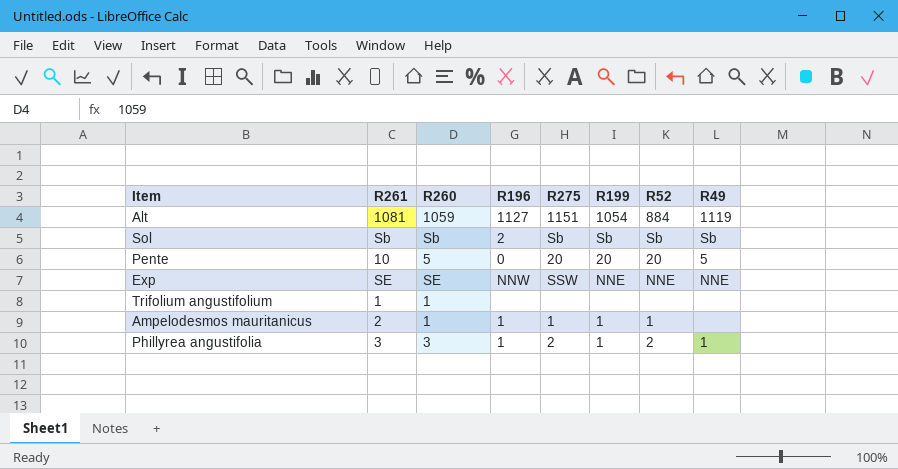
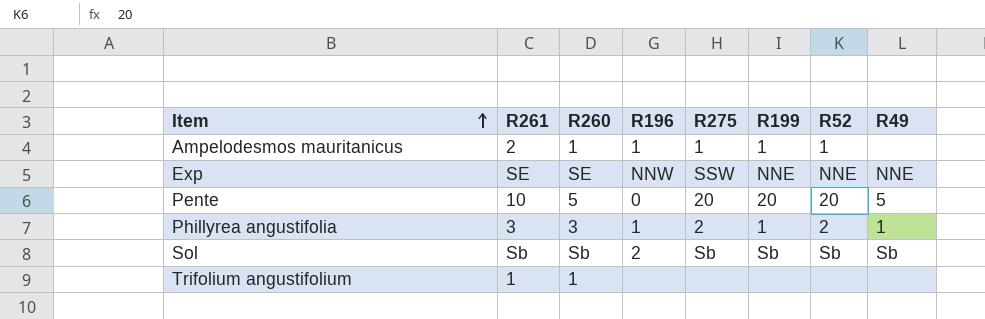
row order: none -> Item ascending
row Alt: 1081 | 1059 | 1127 | 1151 | 1054 | 884 | 1119 -> none

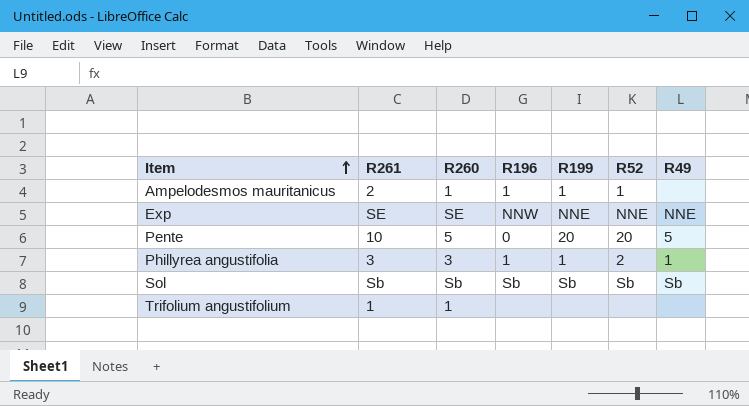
column R275 | position: 5 -> none
Sol | R196: 2 -> Sb

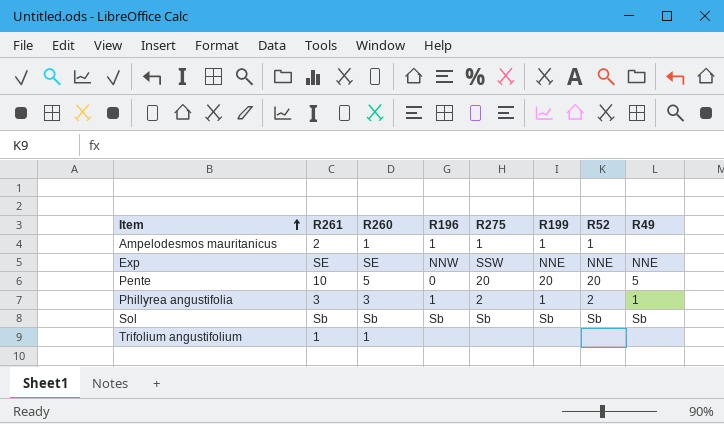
column R275 | position: none -> 5

